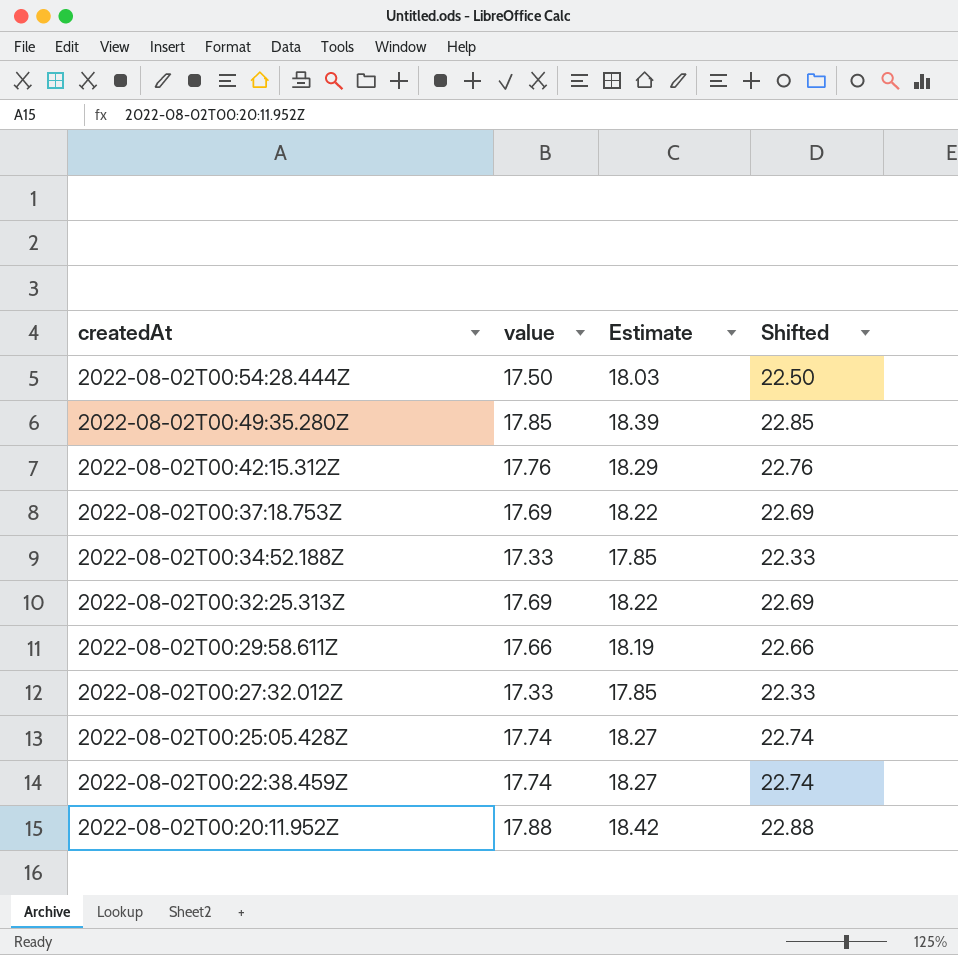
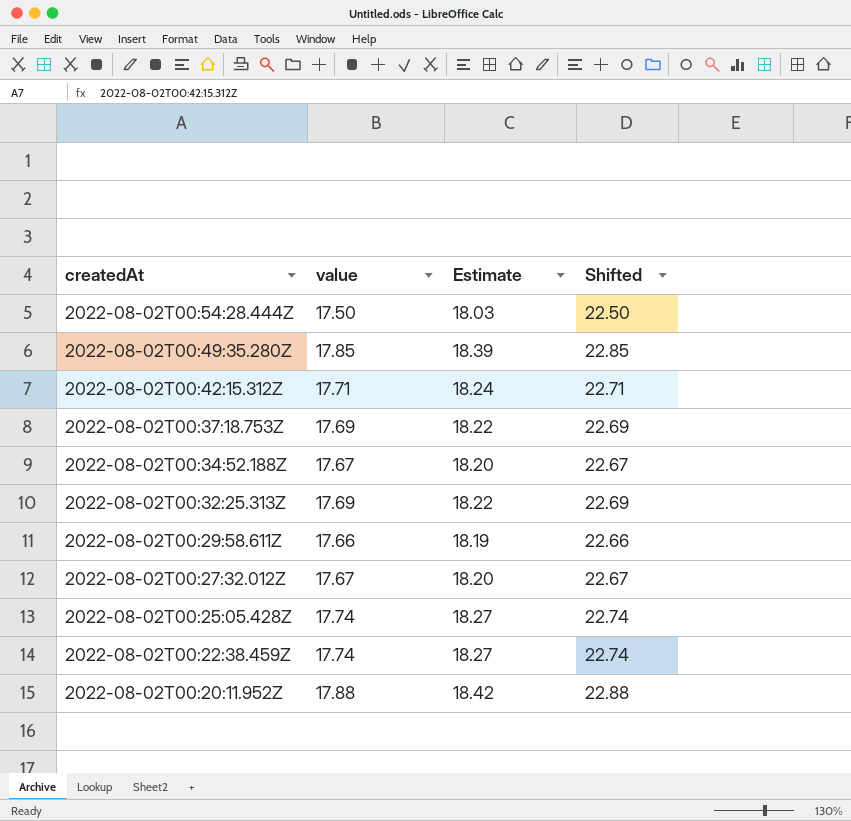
2022-08-02T00:42:15.312Z | value: 17.76 -> 17.71
2022-08-02T00:42:15.312Z | Estimate: 18.29 -> 18.24
2022-08-02T00:42:15.312Z | Shifted: 22.76 -> 22.71
2022-08-02T00:34:52.188Z | value: 17.33 -> 17.67
2022-08-02T00:34:52.188Z | Estimate: 17.85 -> 18.20
2022-08-02T00:34:52.188Z | Shifted: 22.33 -> 22.67
2022-08-02T00:27:32.012Z | value: 17.33 -> 17.67
2022-08-02T00:27:32.012Z | Estimate: 17.85 -> 18.20
2022-08-02T00:27:32.012Z | Shifted: 22.33 -> 22.67

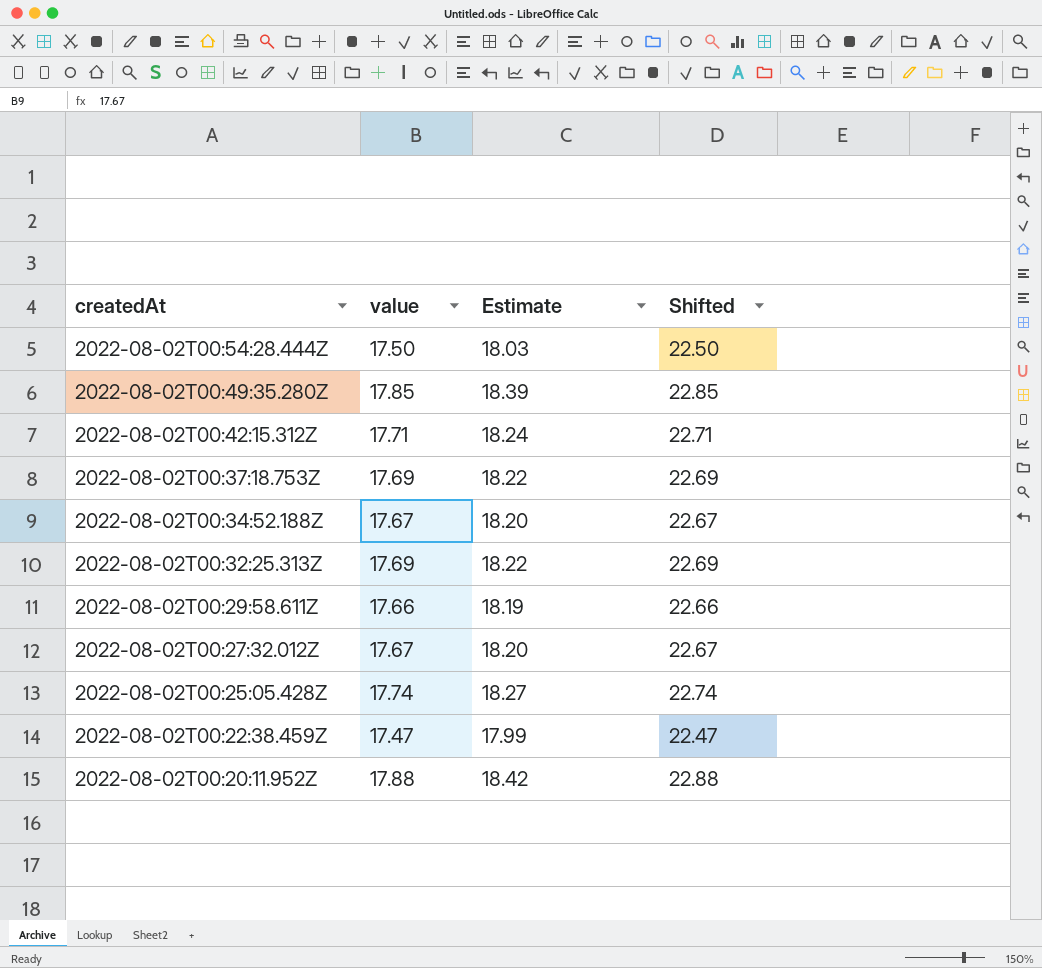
2022-08-02T00:22:38.459Z | value: 17.74 -> 17.47
2022-08-02T00:22:38.459Z | Estimate: 18.27 -> 17.99
2022-08-02T00:22:38.459Z | Shifted: 22.74 -> 22.47

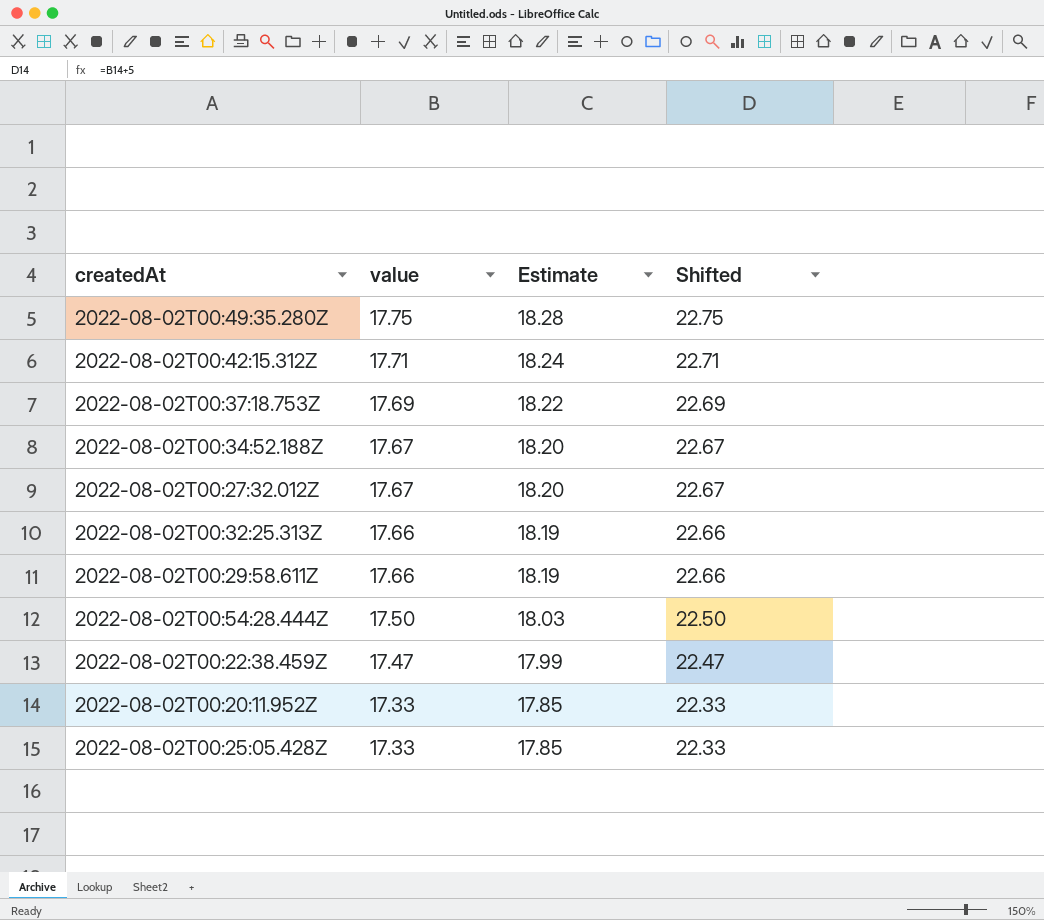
row order: createdAt descending -> value descending
2022-08-02T00:49:35.280Z | value: 17.85 -> 17.75
2022-08-02T00:49:35.280Z | Estimate: 18.39 -> 18.28
2022-08-02T00:49:35.280Z | Shifted: 22.85 -> 22.75
2022-08-02T00:32:25.313Z | value: 17.69 -> 17.66
2022-08-02T00:32:25.313Z | Estimate: 18.22 -> 18.19
2022-08-02T00:32:25.313Z | Shifted: 22.69 -> 22.66
2022-08-02T00:20:11.952Z | value: 17.88 -> 17.33
2022-08-02T00:20:11.952Z | Estimate: 18.42 -> 17.85
2022-08-02T00:20:11.952Z | Shifted: 22.88 -> 22.33
2022-08-02T00:25:05.428Z | value: 17.74 -> 17.33
2022-08-02T00:25:05.428Z | Estimate: 18.27 -> 17.85
2022-08-02T00:25:05.428Z | Shifted: 22.74 -> 22.33

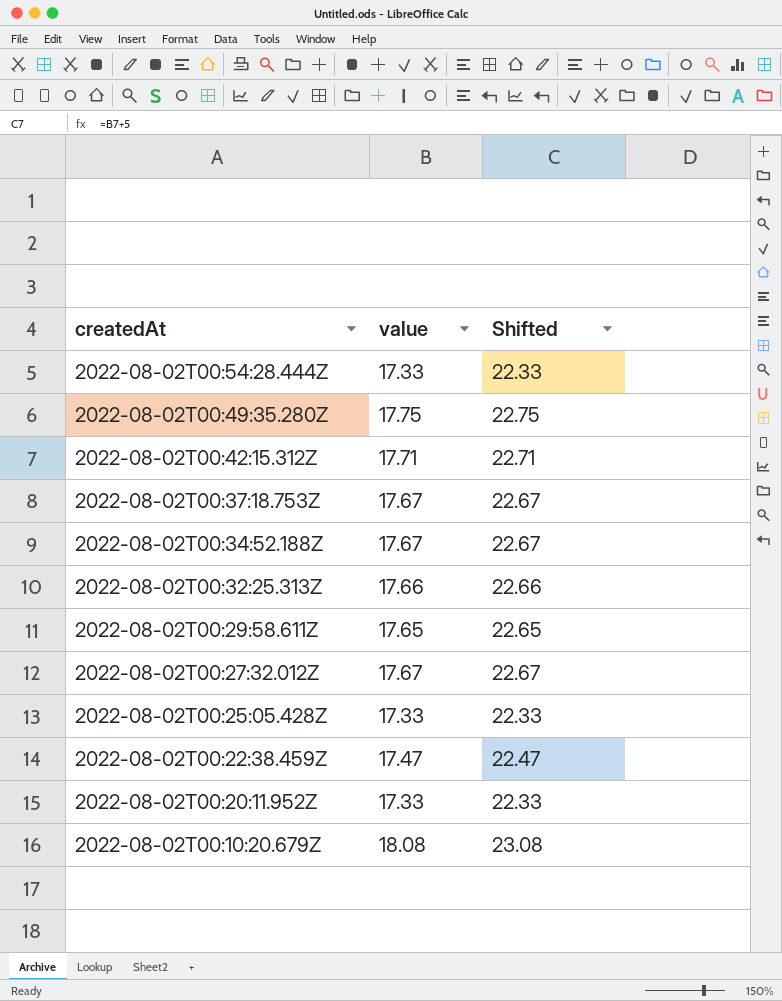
row order: value descending -> createdAt descending
column Estimate | formula: [value] * 1.03 -> none
2022-08-02T00:54:28.444Z | value: 17.50 -> 17.33
2022-08-02T00:54:28.444Z | Shifted: 22.50 -> 22.33
2022-08-02T00:37:18.753Z | value: 17.69 -> 17.67
2022-08-02T00:37:18.753Z | Shifted: 22.69 -> 22.67
2022-08-02T00:29:58.611Z | value: 17.66 -> 17.65
2022-08-02T00:29:58.611Z | Shifted: 22.66 -> 22.65
row 2022-08-02T00:10:20.679Z: none -> 18.08 | 23.08

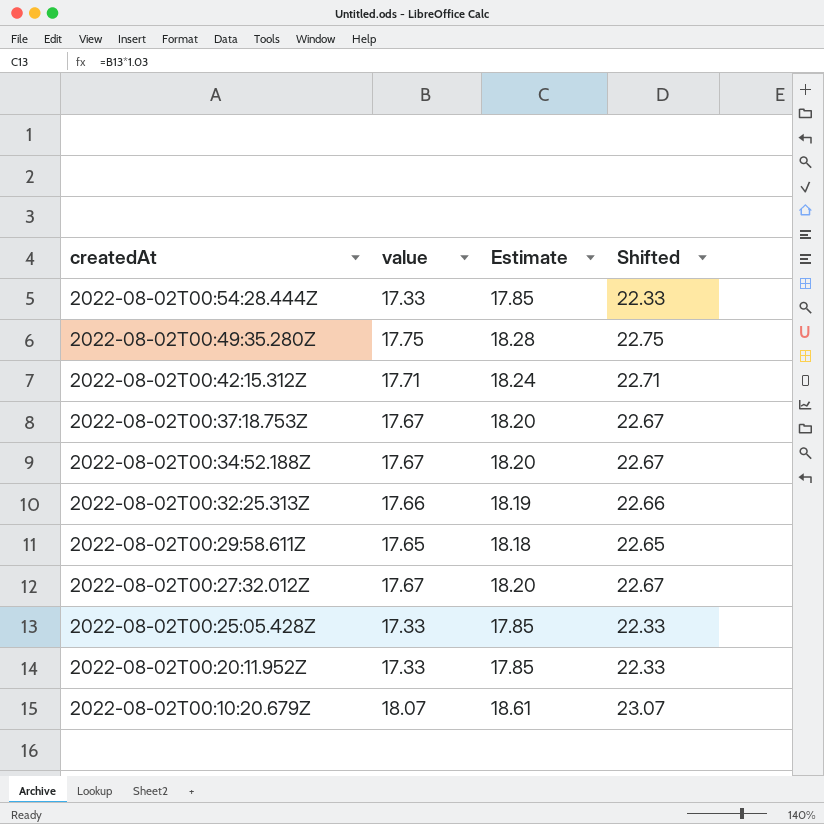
column Estimate | formula: none -> [value] * 1.03
row 2022-08-02T00:22:38.459Z: 17.47 | 22.47 -> none
2022-08-02T00:10:20.679Z | value: 18.08 -> 18.07
2022-08-02T00:10:20.679Z | Shifted: 23.08 -> 23.07

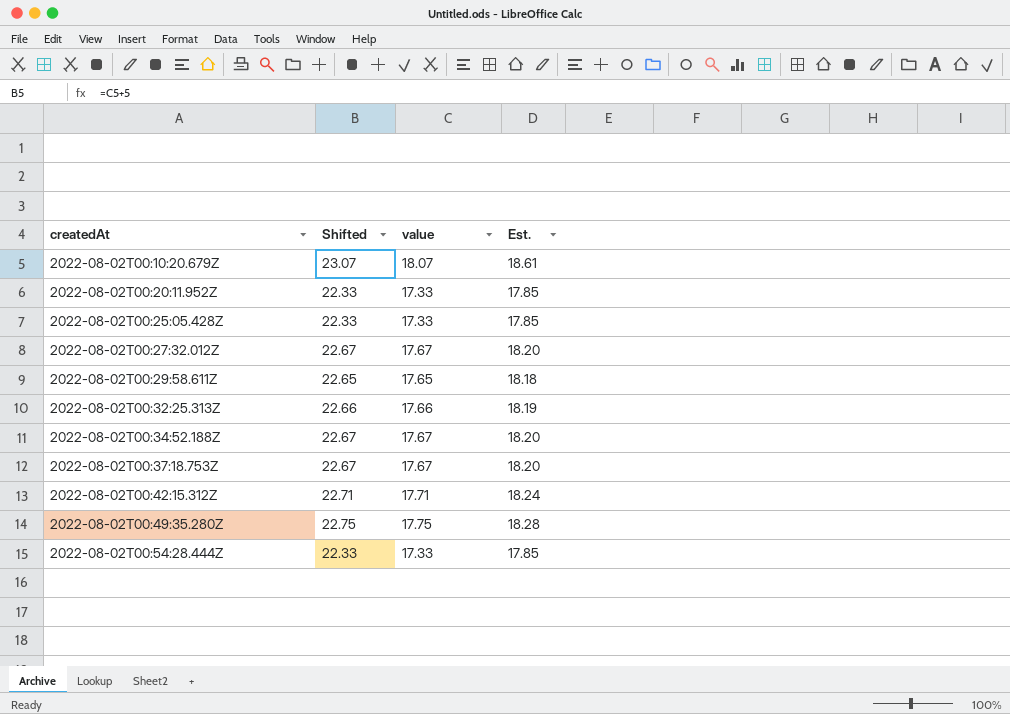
row order: createdAt descending -> createdAt ascending
column Shifted | position: 4 -> 2
column name: Estimate -> Est.

